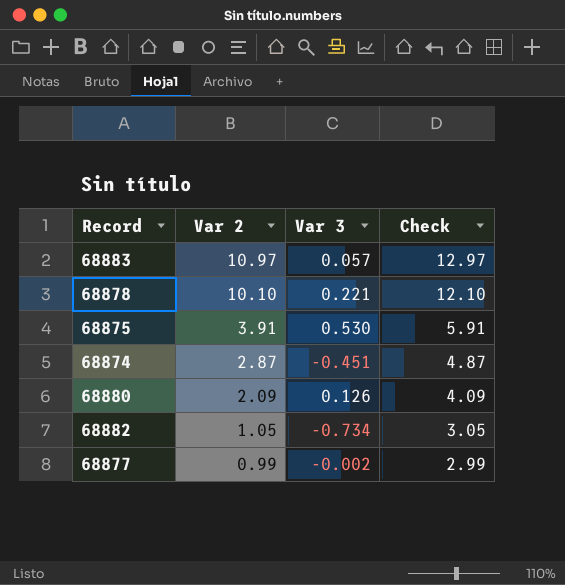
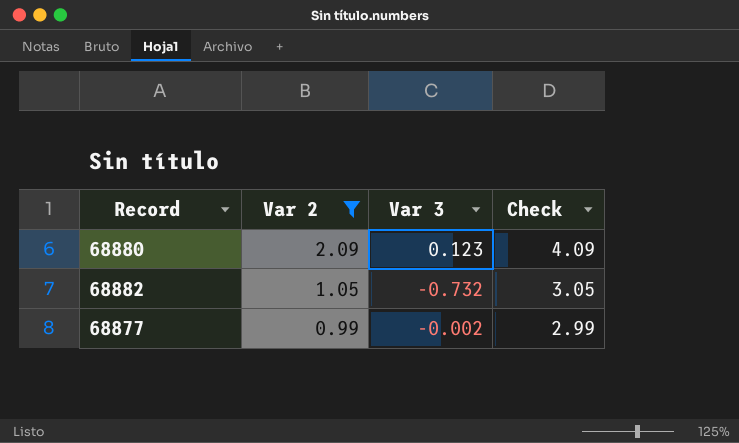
filter: none -> Var 2 <= 2.09
68880 | Var 3: 0.126 -> 0.123
68882 | Var 3: -0.734 -> -0.732

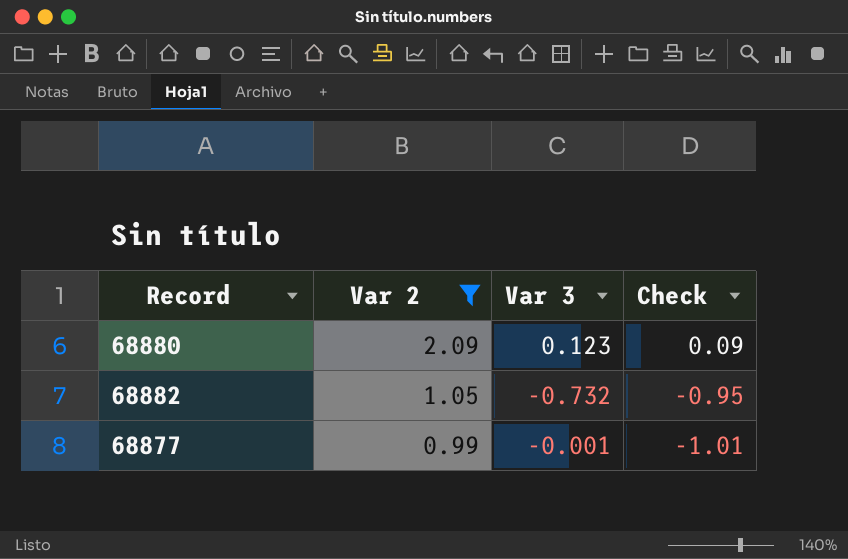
column Check | formula: [Var 2] + 2 -> [Var 2] - 2
68877 | Var 3: -0.002 -> -0.001

